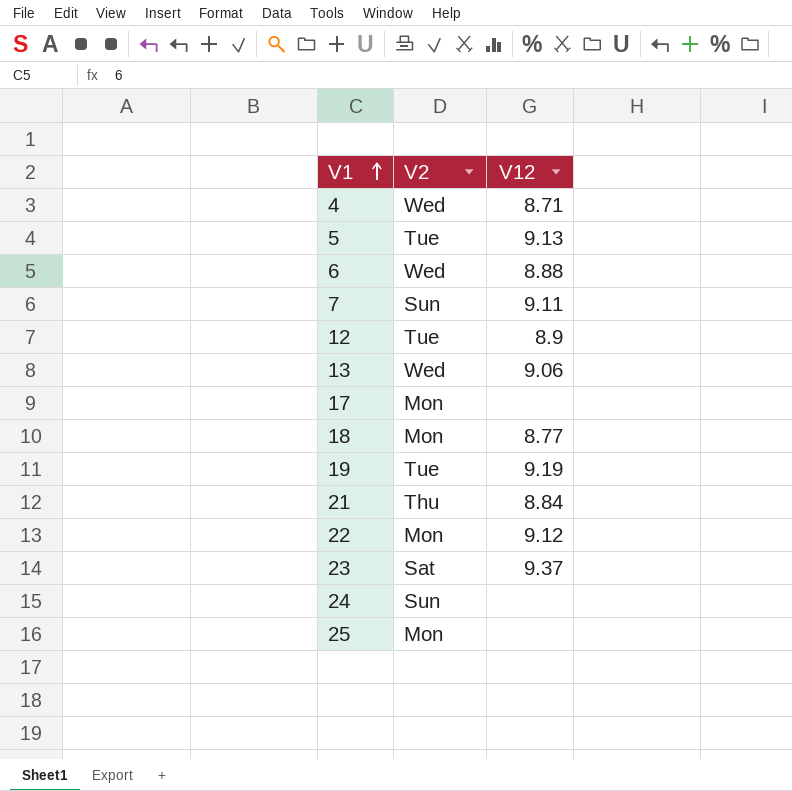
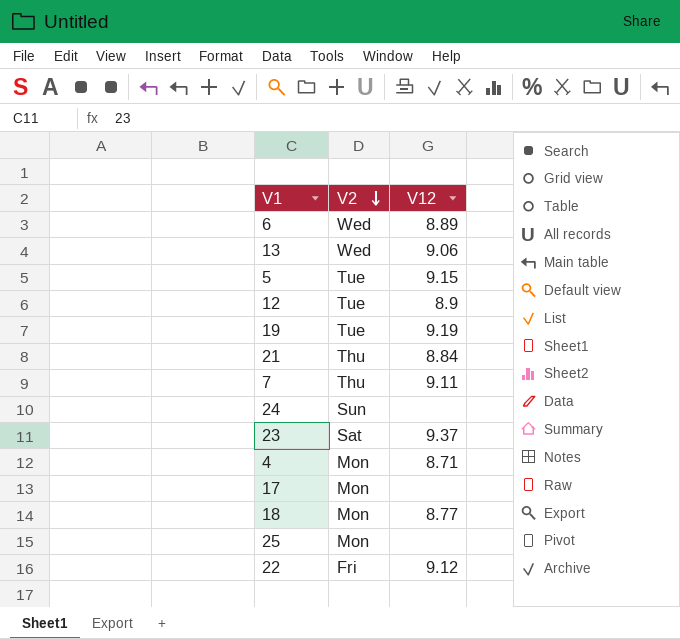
row order: V1 ascending -> V2 descending
6 | V12: 8.88 -> 8.89
5 | V12: 9.13 -> 9.15
7 | V2: Sun -> Thu
4 | V2: Wed -> Mon
22 | V2: Mon -> Fri

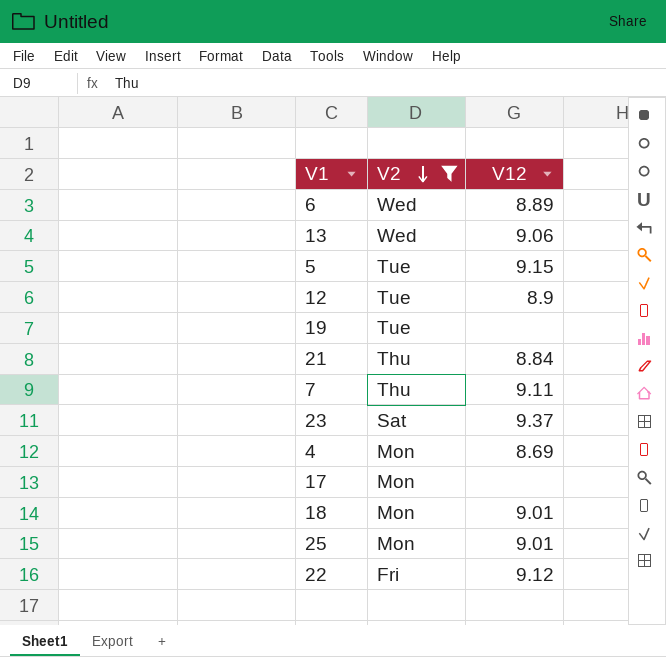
filter: none -> V2 != Sun
19 | V12: 9.19 -> none
4 | V12: 8.71 -> 8.69
18 | V12: 8.77 -> 9.01
25 | V12: none -> 9.01

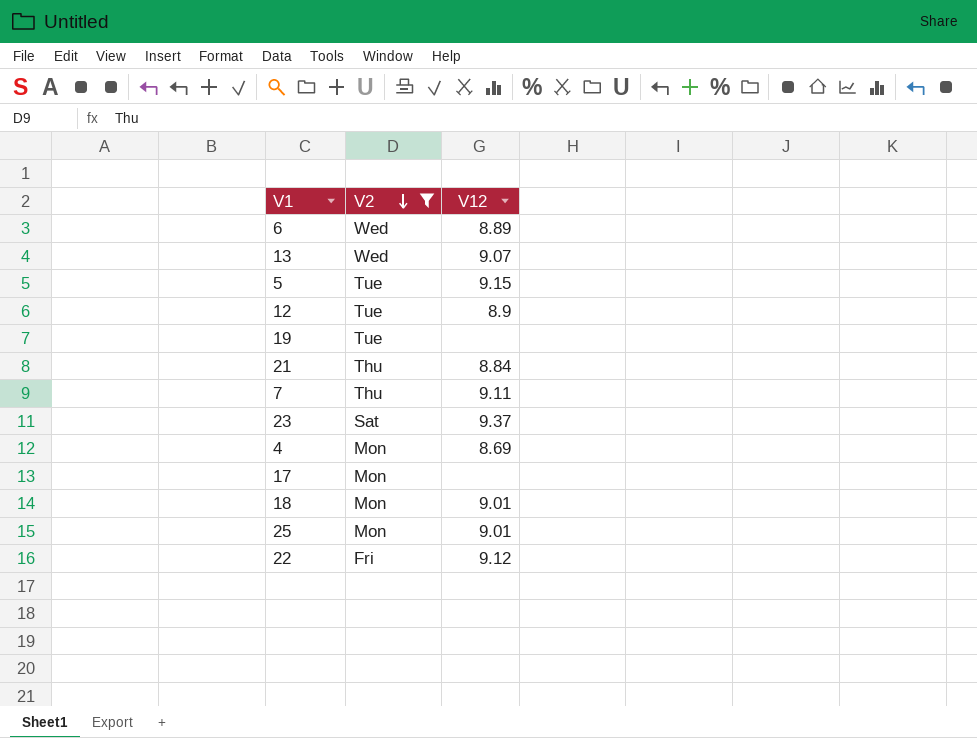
13 | V12: 9.06 -> 9.07

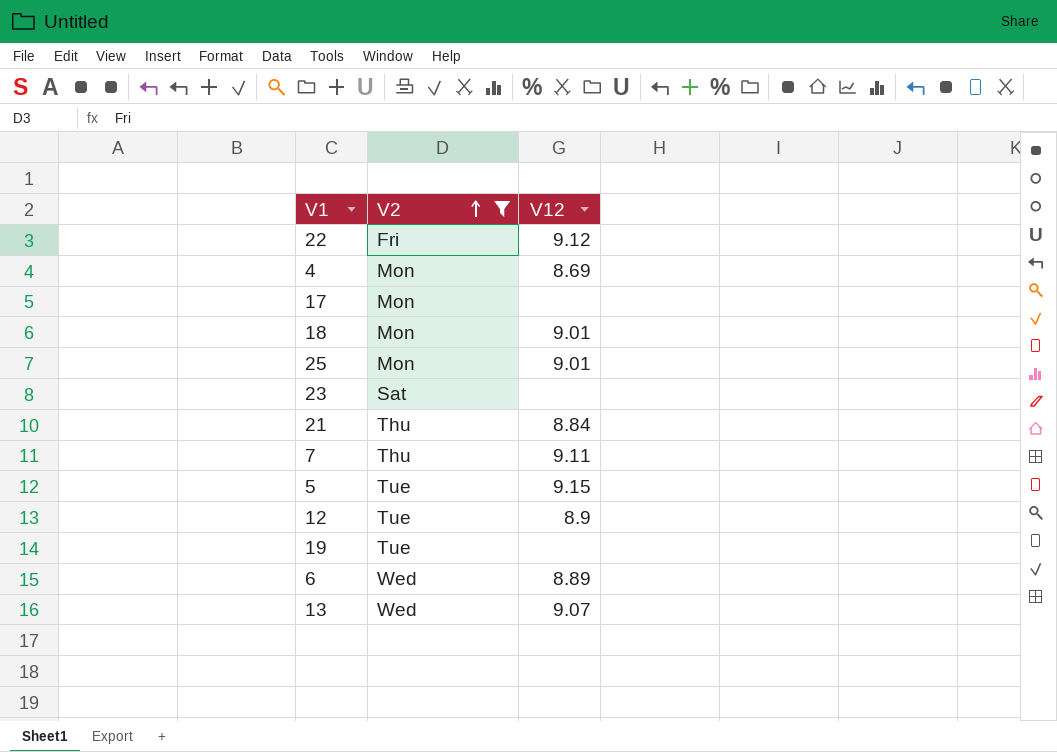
row order: V2 descending -> V2 ascending
23 | V12: 9.37 -> none

